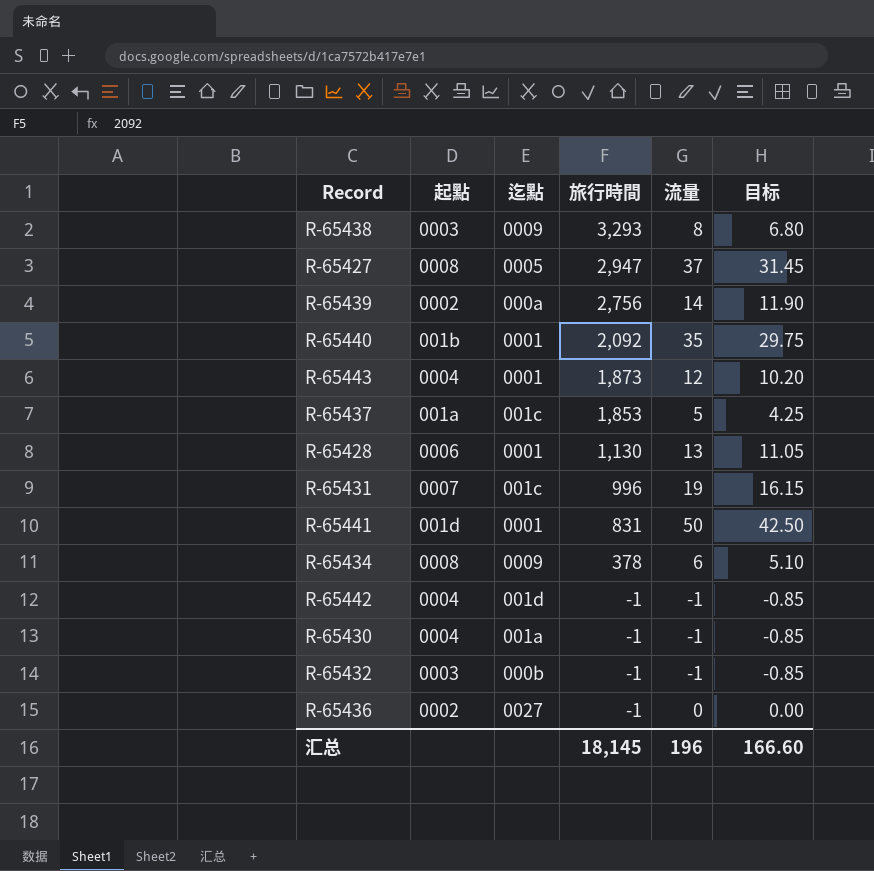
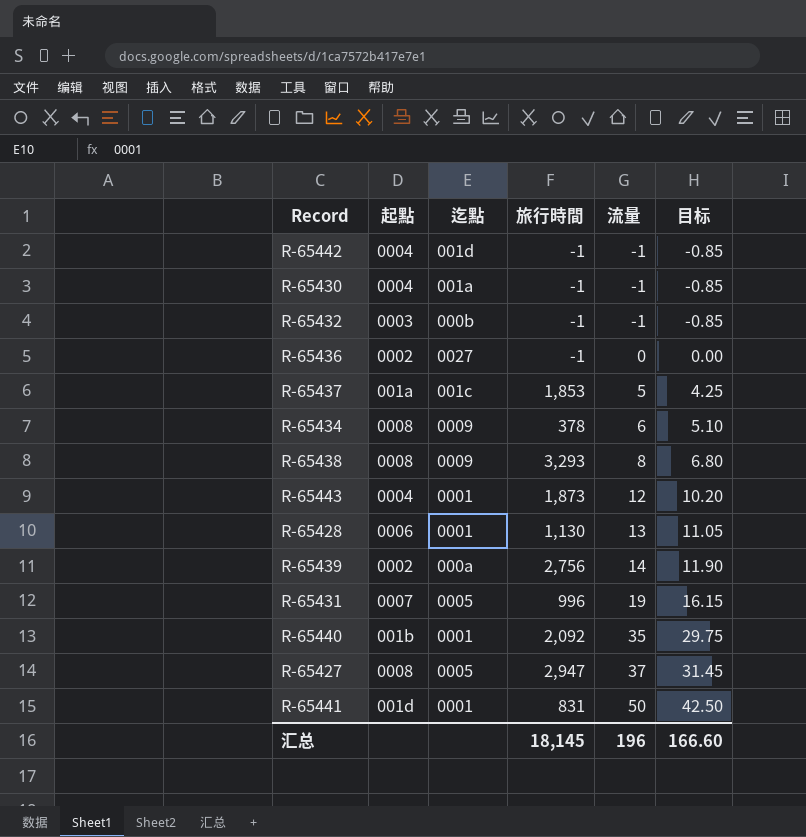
row order: 旅行時間 descending -> 流量 ascending
R-65438 | 起點: 0003 -> 0008
R-65431 | 迄點: 001c -> 0005

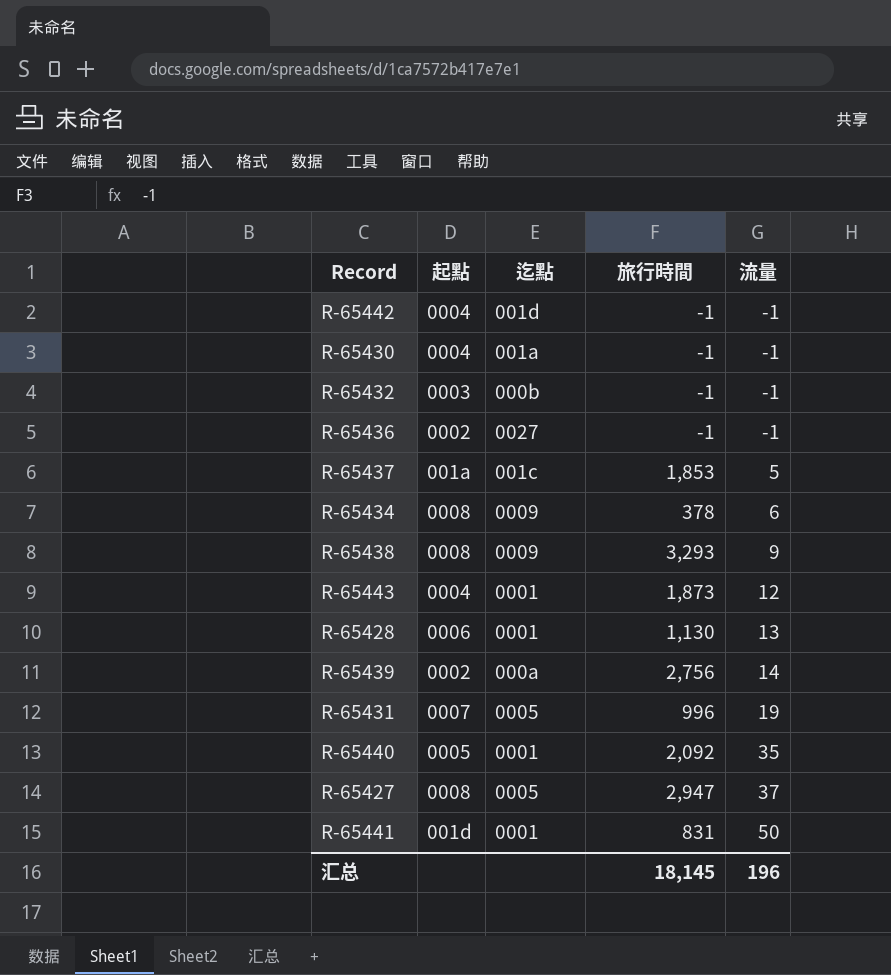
column 目标 | formula: [流量] * 0.85 -> none
R-65436 | 流量: 0 -> -1
R-65438 | 流量: 8 -> 9
R-65440 | 起點: 001b -> 0005

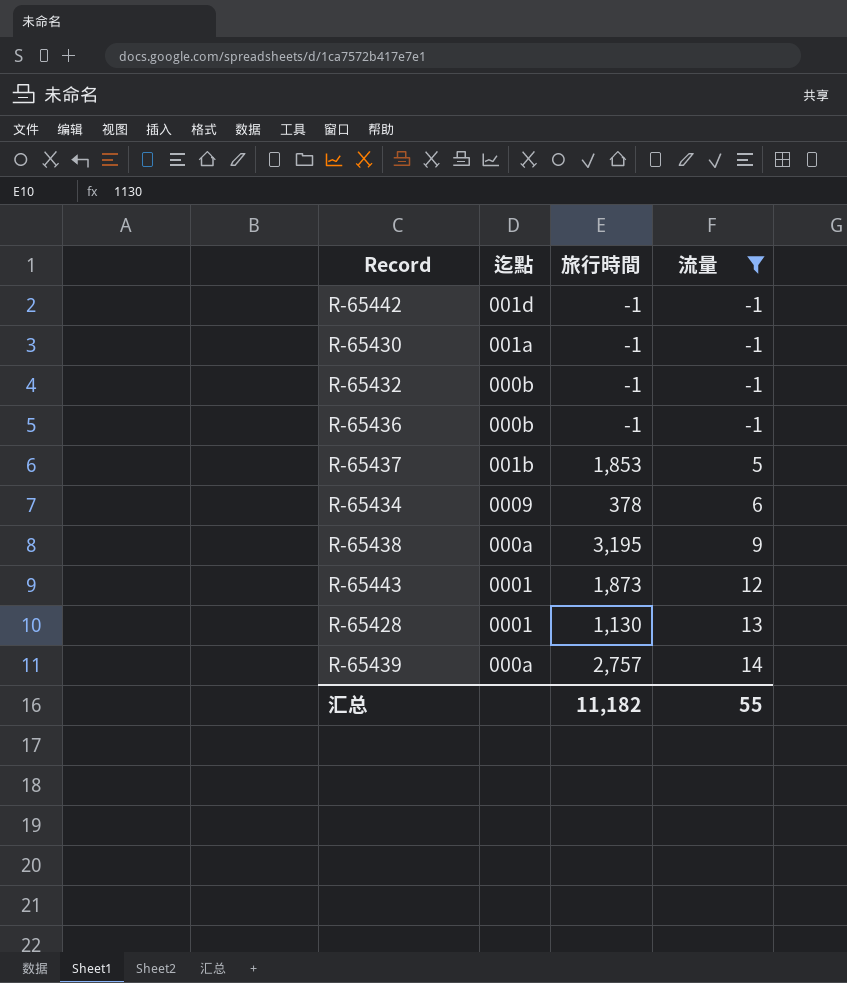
filter: none -> 流量 <= 14
column 起點 | position: 2 -> none
R-65436 | 迄點: 0027 -> 000b
R-65437 | 迄點: 001c -> 001b
R-65438 | 迄點: 0009 -> 000a
R-65438 | 旅行時間: 3,293 -> 3,195
R-65439 | 旅行時間: 2,756 -> 2,757
汇总 | 旅行時間: 18,145 -> 11,182
汇总 | 流量: 196 -> 55

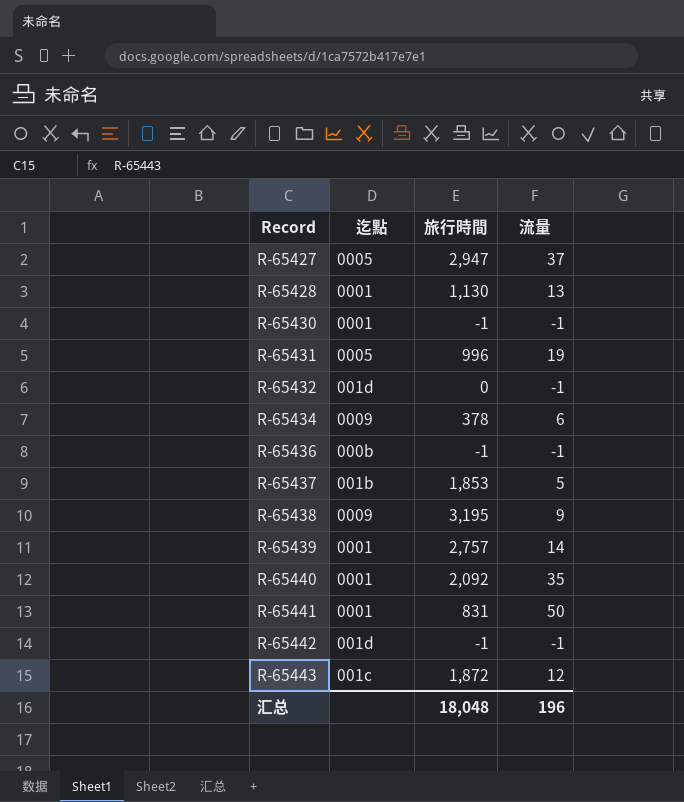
filter: 流量 <= 14 -> none
row order: 流量 ascending -> Record ascending
R-65430 | 迄點: 001a -> 0001
R-65432 | 迄點: 000b -> 001d
R-65432 | 旅行時間: -1 -> 0
R-65438 | 迄點: 000a -> 0009
R-65439 | 迄點: 000a -> 0001
R-65443 | 迄點: 0001 -> 001c
R-65443 | 旅行時間: 1,873 -> 1,872
汇总 | 旅行時間: 11,182 -> 18,048
汇总 | 流量: 55 -> 196

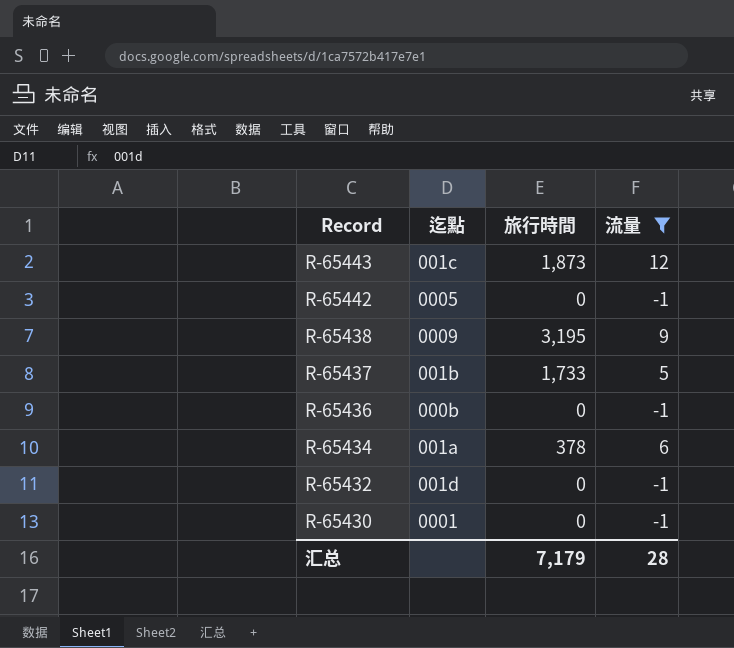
filter: none -> 流量 <= 12
row order: Record ascending -> Record descending
R-65443 | 旅行時間: 1,872 -> 1,873
R-65442 | 迄點: 001d -> 0005
R-65442 | 旅行時間: -1 -> 0
R-65437 | 旅行時間: 1,853 -> 1,733
R-65436 | 旅行時間: -1 -> 0
R-65434 | 迄點: 0009 -> 001a
R-65430 | 旅行時間: -1 -> 0
汇总 | 旅行時間: 18,048 -> 7,179
汇总 | 流量: 196 -> 28

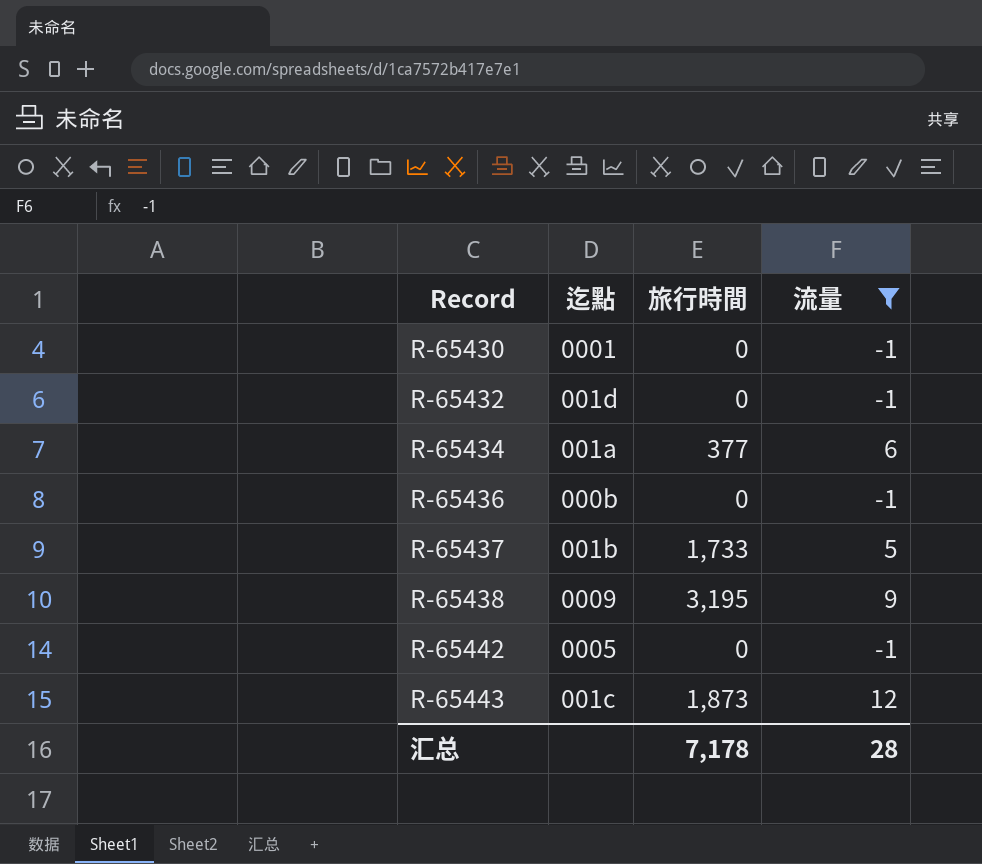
row order: Record descending -> Record ascending
R-65434 | 旅行時間: 378 -> 377
汇总 | 旅行時間: 7,179 -> 7,178

